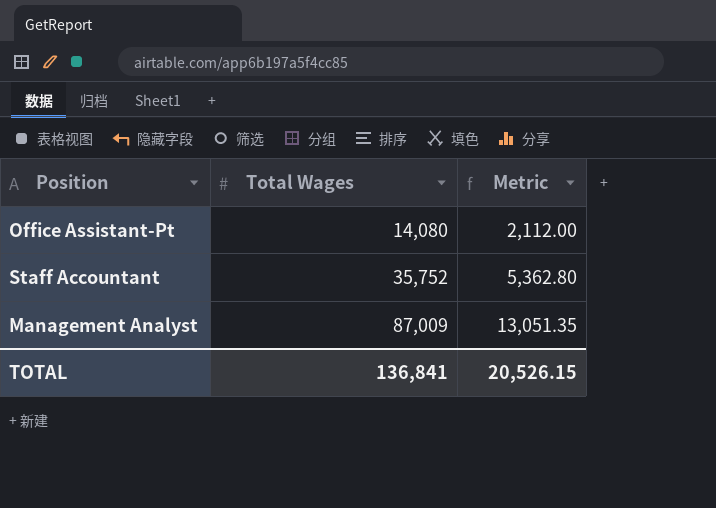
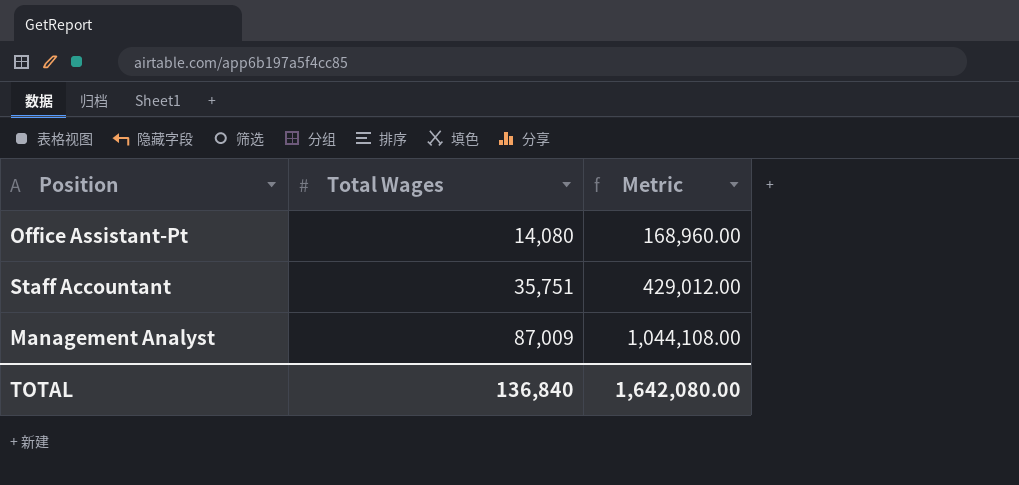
column Metric | formula: [Total Wages] * 0.15 -> [Total Wages] * 12
Staff Accountant | Total Wages: 35,752 -> 35,751
TOTAL | Total Wages: 136,841 -> 136,840
TOTAL | Metric: 20,526.15 -> 1,642,080.00

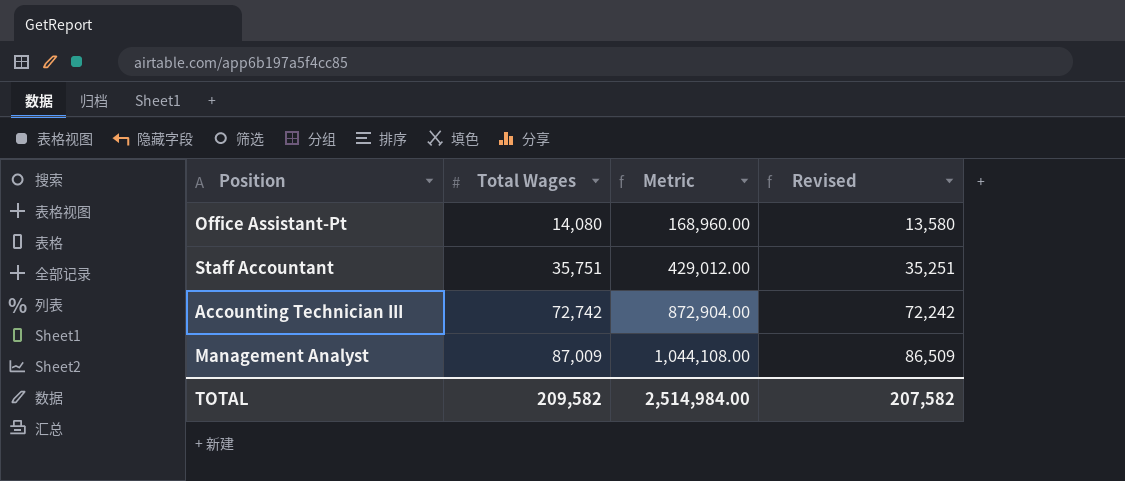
column Revised | formula: none -> [Total Wages] - 500
row Accounting Technician III: none -> 72,742 | 872,904.00 | 72,242
TOTAL | Total Wages: 136,840 -> 209,582
TOTAL | Metric: 1,642,080.00 -> 2,514,984.00

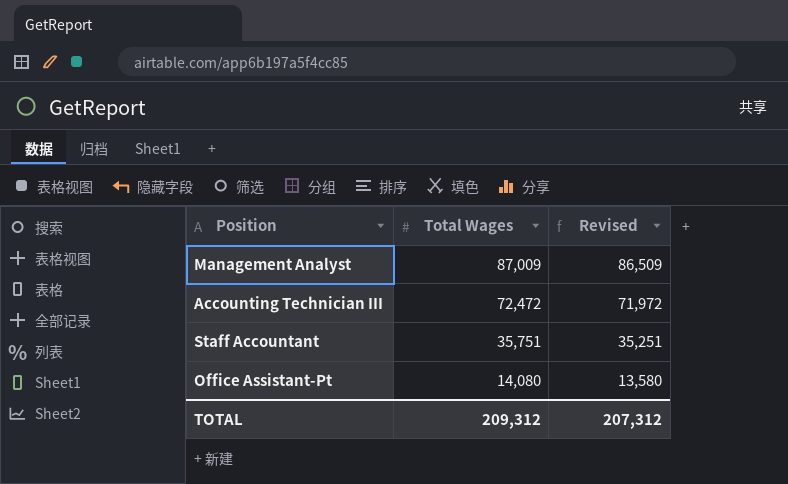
row order: Total Wages ascending -> Total Wages descending
column Metric | formula: [Total Wages] * 12 -> none
Accounting Technician III | Total Wages: 72,742 -> 72,472
Accounting Technician III | Revised: 72,242 -> 71,972
TOTAL | Total Wages: 209,582 -> 209,312
TOTAL | Revised: 207,582 -> 207,312

